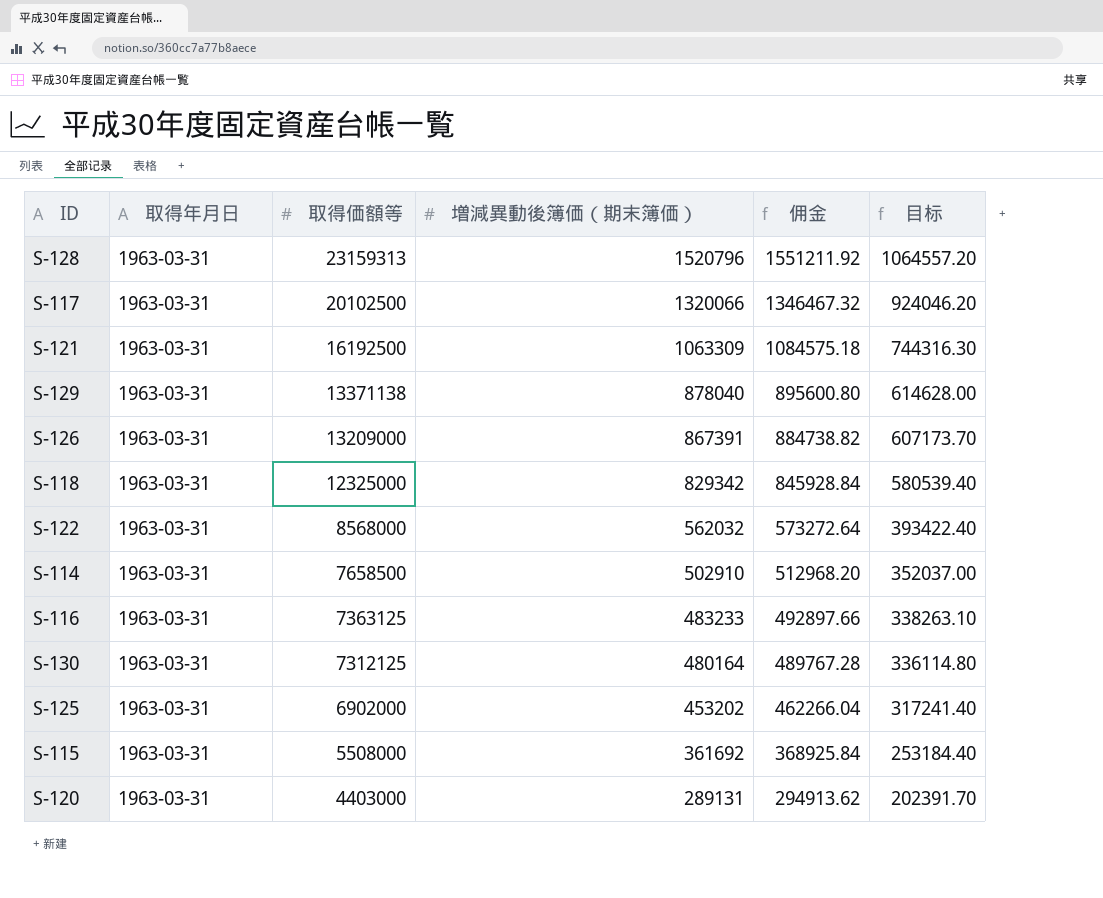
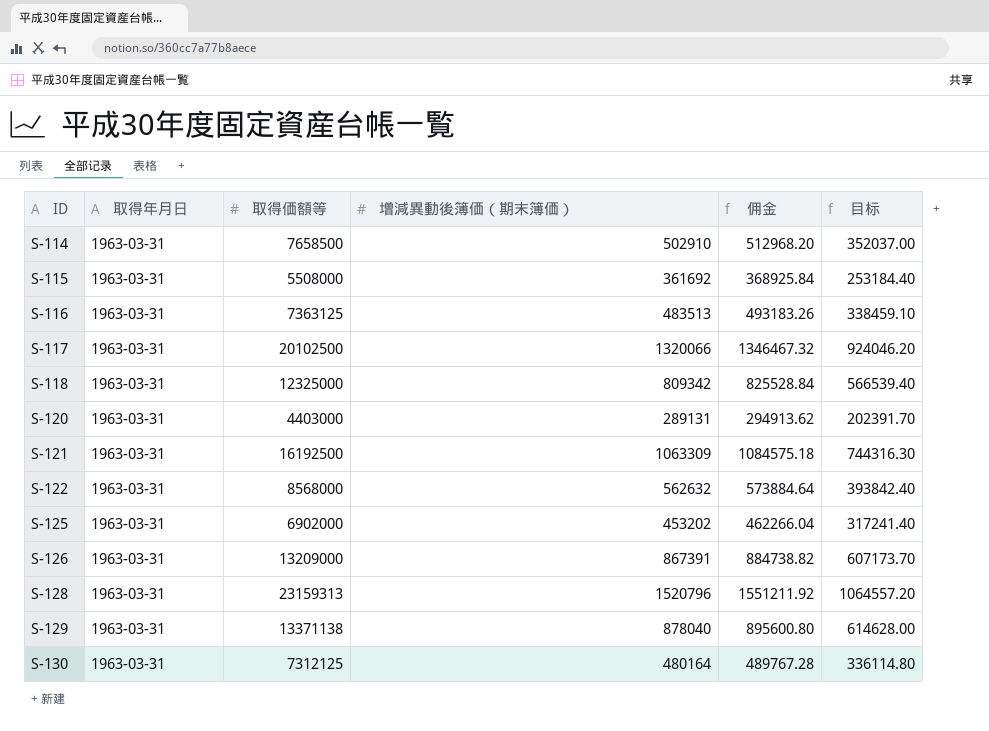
row order: 取得価額等 descending -> ID ascending
S-116 | 増減異動後簿価（期末簿価）: 483233 -> 483513
S-116 | 佣金: 492897.66 -> 493183.26
S-116 | 目标: 338263.10 -> 338459.10
S-118 | 増減異動後簿価（期末簿価）: 829342 -> 809342
S-118 | 佣金: 845928.84 -> 825528.84
S-118 | 目标: 580539.40 -> 566539.40
S-122 | 増減異動後簿価（期末簿価）: 562032 -> 562632
S-122 | 佣金: 573272.64 -> 573884.64
S-122 | 目标: 393422.40 -> 393842.40

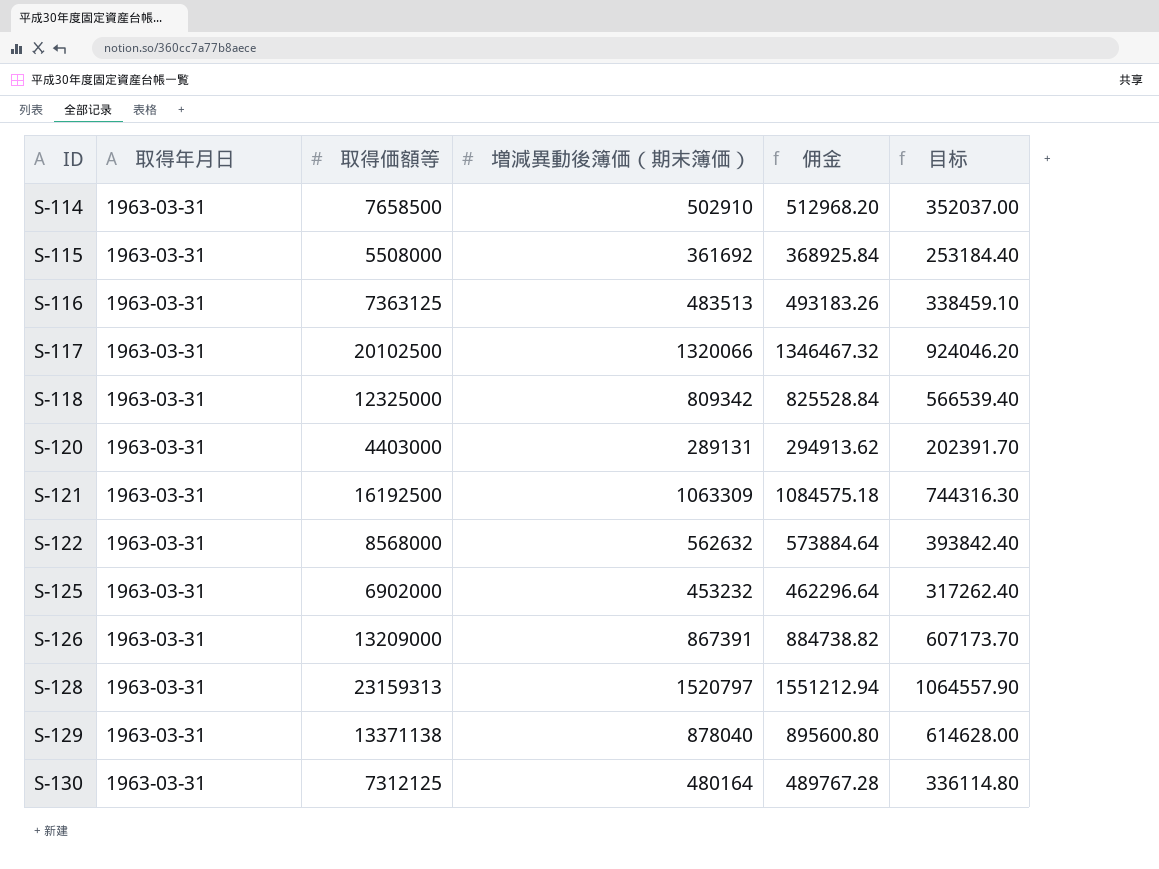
S-125 | 増減異動後簿価（期末簿価）: 453202 -> 453232
S-125 | 佣金: 462266.04 -> 462296.64
S-125 | 目标: 317241.40 -> 317262.40
S-128 | 増減異動後簿価（期末簿価）: 1520796 -> 1520797
S-128 | 佣金: 1551211.92 -> 1551212.94
S-128 | 目标: 1064557.20 -> 1064557.90

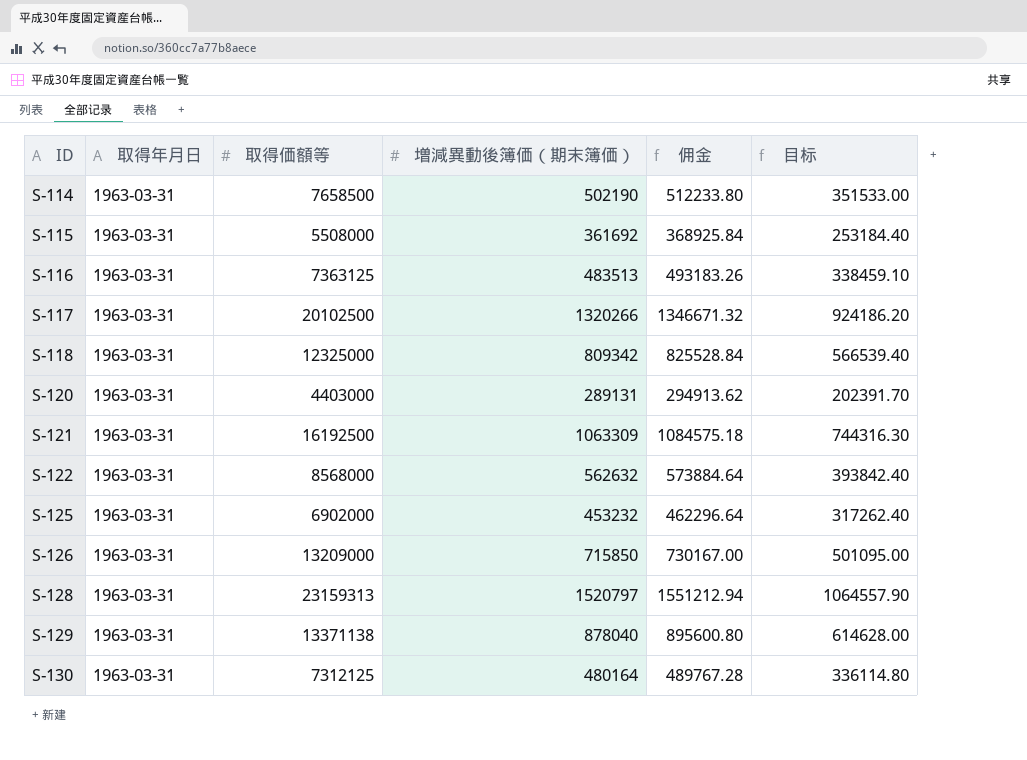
S-114 | 増減異動後簿価（期末簿価）: 502910 -> 502190
S-114 | 佣金: 512968.20 -> 512233.80
S-114 | 目标: 352037.00 -> 351533.00
S-117 | 増減異動後簿価（期末簿価）: 1320066 -> 1320266
S-117 | 佣金: 1346467.32 -> 1346671.32
S-117 | 目标: 924046.20 -> 924186.20
S-126 | 増減異動後簿価（期末簿価）: 867391 -> 715850
S-126 | 佣金: 884738.82 -> 730167.00
S-126 | 目标: 607173.70 -> 501095.00

